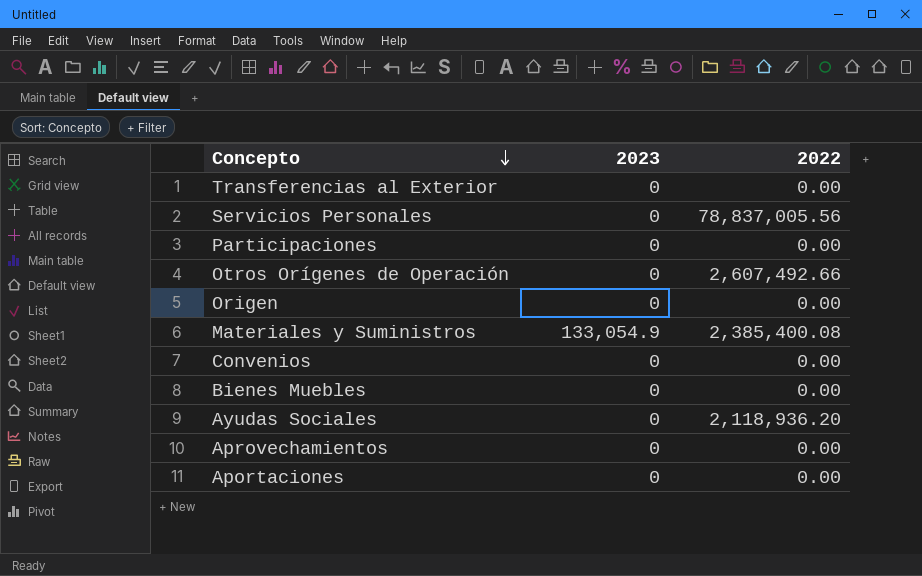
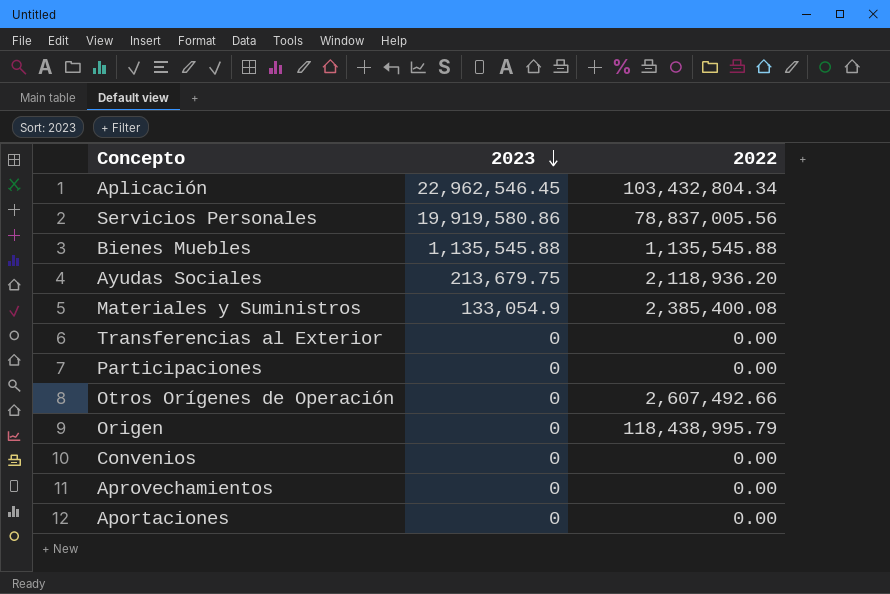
row order: Concepto descending -> 2023 descending
row Aplicación: none -> 22,962,546.45 | 103,432,804.34
Servicios Personales | 2023: 0 -> 19,919,580.86
Bienes Muebles | 2023: 0 -> 1,135,545.88
Bienes Muebles | 2022: 0.00 -> 1,135,545.88
Ayudas Sociales | 2023: 0 -> 213,679.75
Origen | 2022: 0.00 -> 118,438,995.79

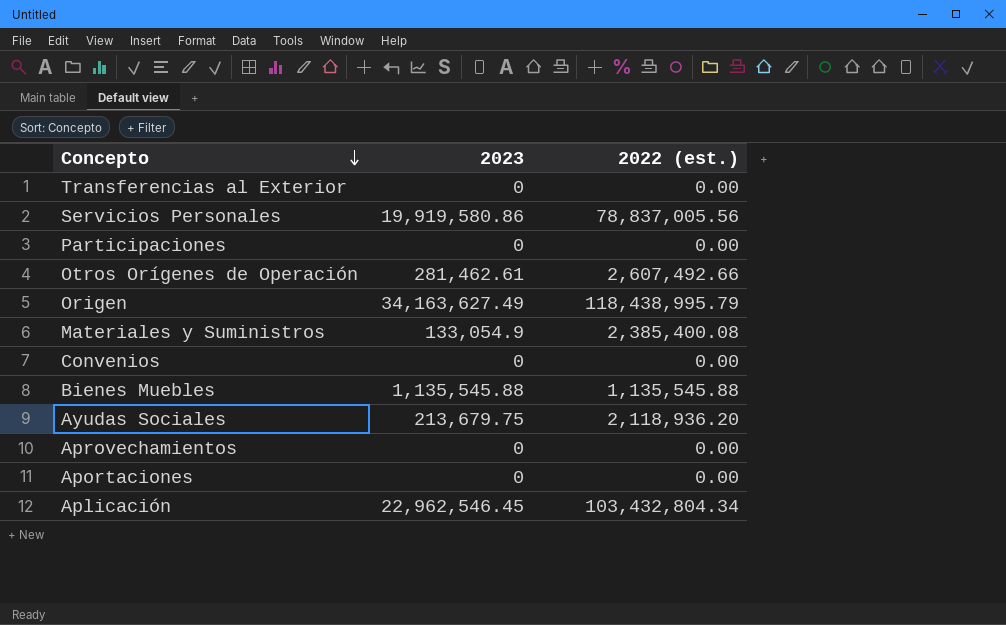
row order: 2023 descending -> Concepto descending
column name: 2022 -> 2022 (est.)
Otros Orígenes de Operación | 2023: 0 -> 281,462.61
Origen | 2023: 0 -> 34,163,627.49

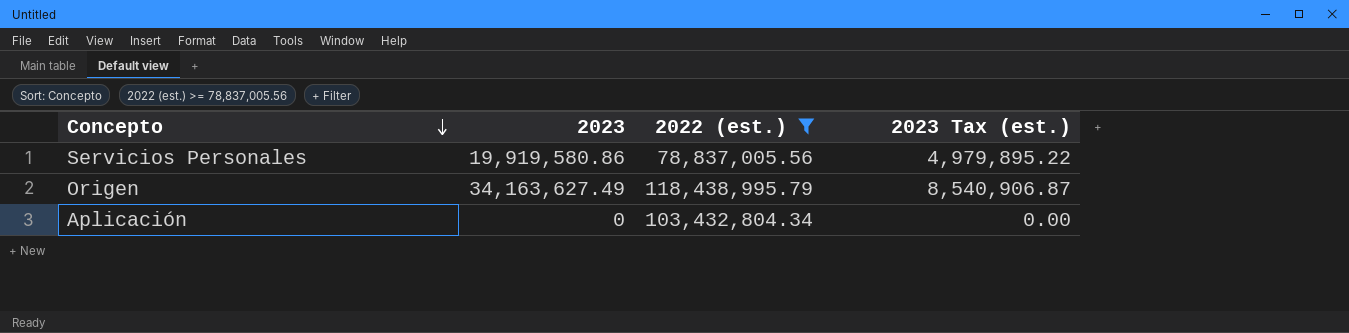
filter: none -> 2022 (est.) >= 78,837,005.56
column 2023 Tax (est.) | formula: none -> [2023] * 0.25
Aplicación | 2023: 22,962,546.45 -> 0

